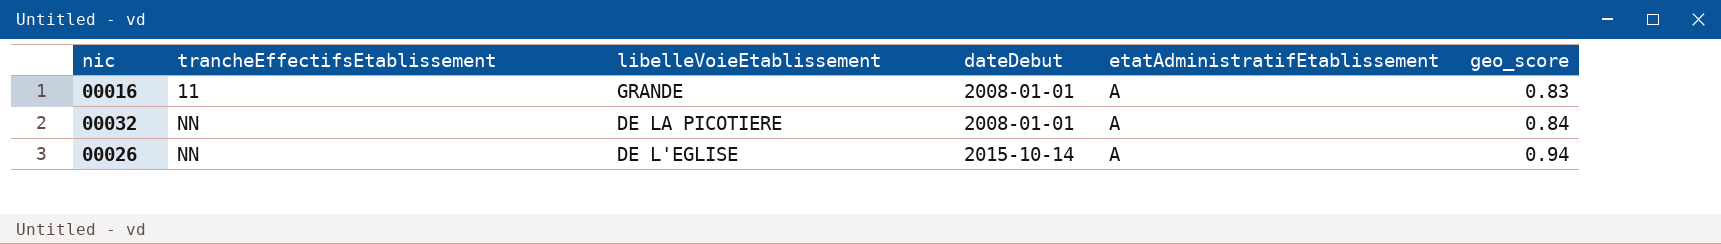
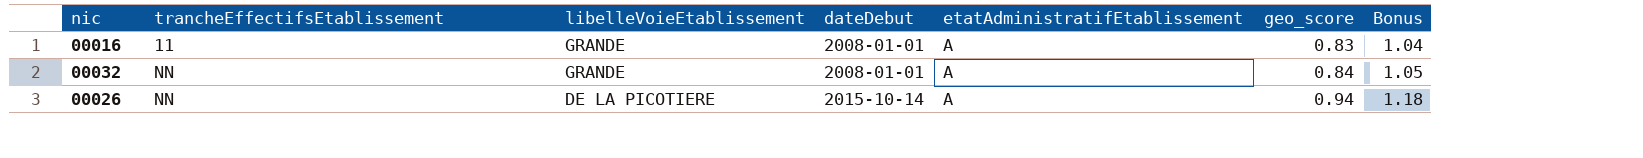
column Bonus | formula: none -> [geo_score] * 1.25
00032 | libelleVoieEtablissement: DE LA PICOTIERE -> GRANDE
00026 | libelleVoieEtablissement: DE L'EGLISE -> DE LA PICOTIERE

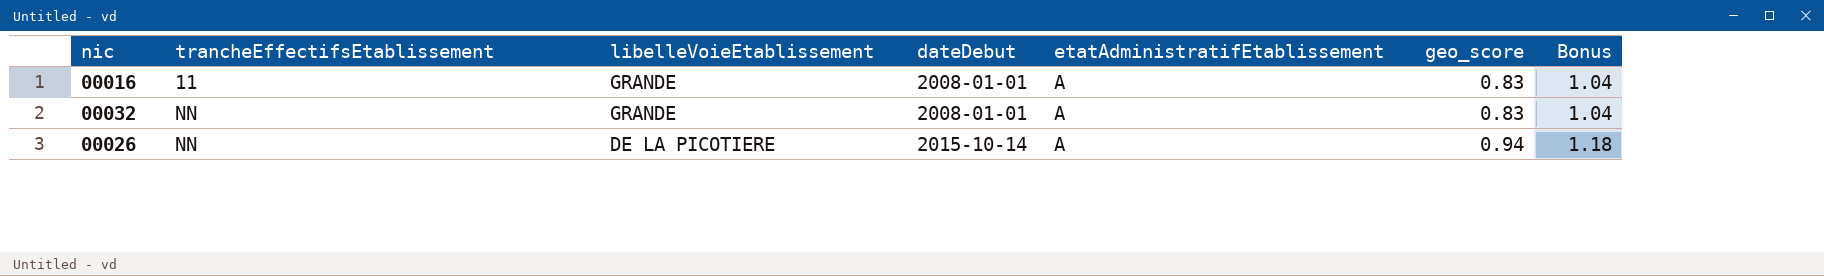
00032 | geo_score: 0.84 -> 0.83
00032 | Bonus: 1.05 -> 1.04

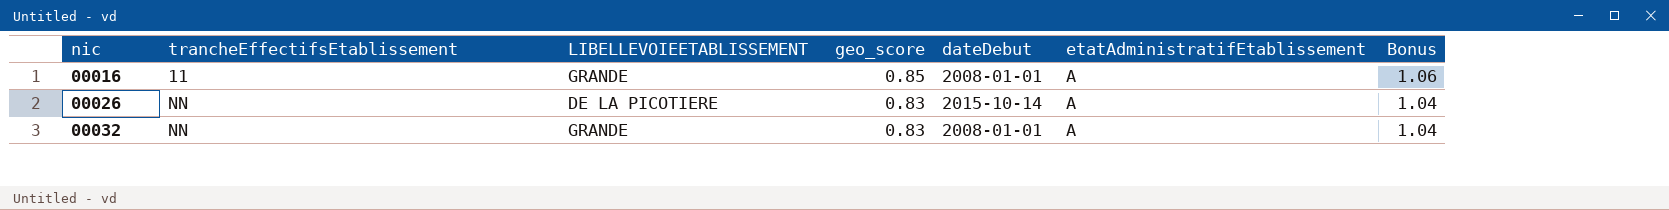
row order: trancheEffectifsEtablissement ascending -> nic ascending
column name: libelleVoieEtablissement -> LIBELLEVOIEETABLISSEMENT
column geo_score | position: 6 -> 4
00016 | geo_score: 0.83 -> 0.85
00016 | Bonus: 1.04 -> 1.06
00026 | geo_score: 0.94 -> 0.83
00026 | Bonus: 1.18 -> 1.04

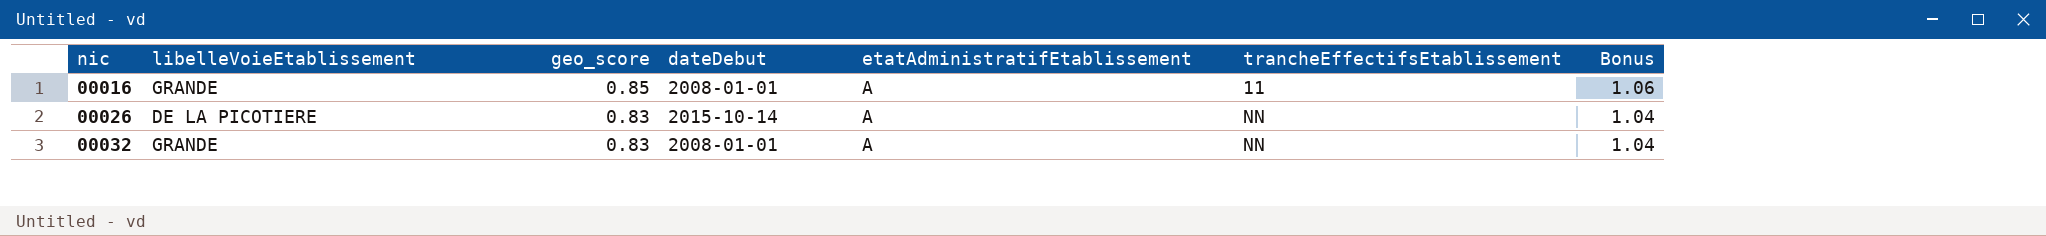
column name: LIBELLEVOIEETABLISSEMENT -> libelleVoieEtablissement
column trancheEffectifsEtablissement | position: 2 -> 6

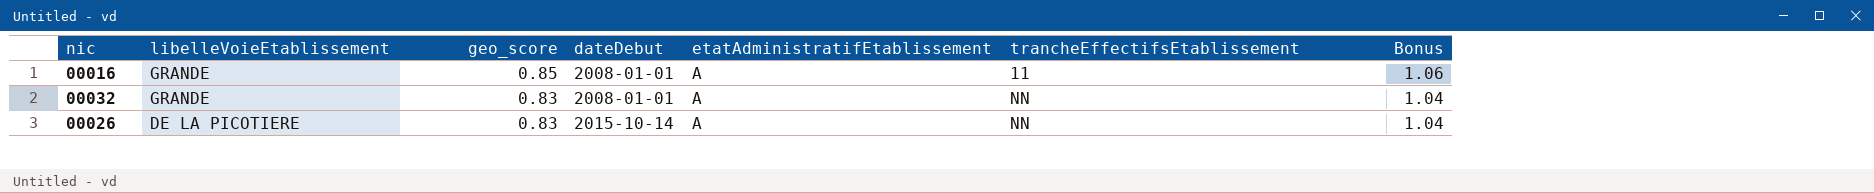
row order: nic ascending -> libelleVoieEtablissement descending

